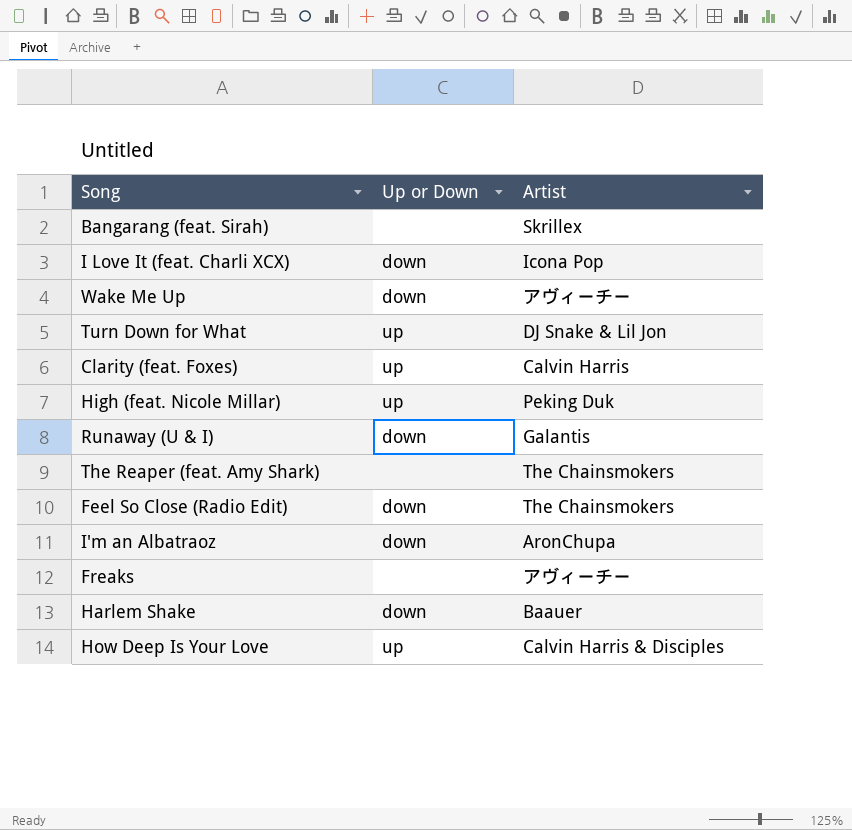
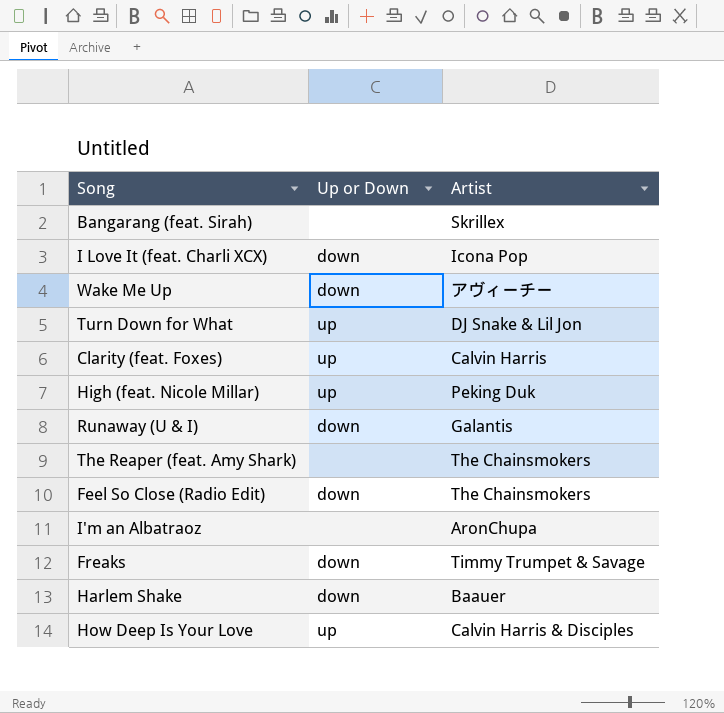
I'm an Albatraoz | Up or Down: down -> none
Freaks | Up or Down: none -> down
Freaks | Artist: アヴィーチー -> Timmy Trumpet & Savage

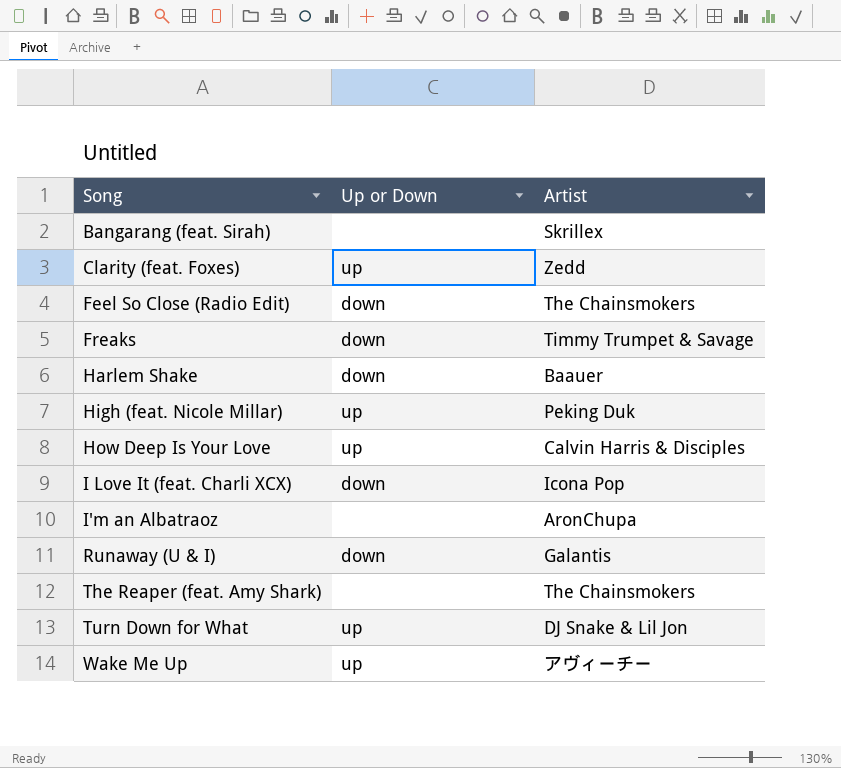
row order: none -> Song ascending
Clarity (feat. Foxes) | Artist: Calvin Harris -> Zedd
Wake Me Up | Up or Down: down -> up

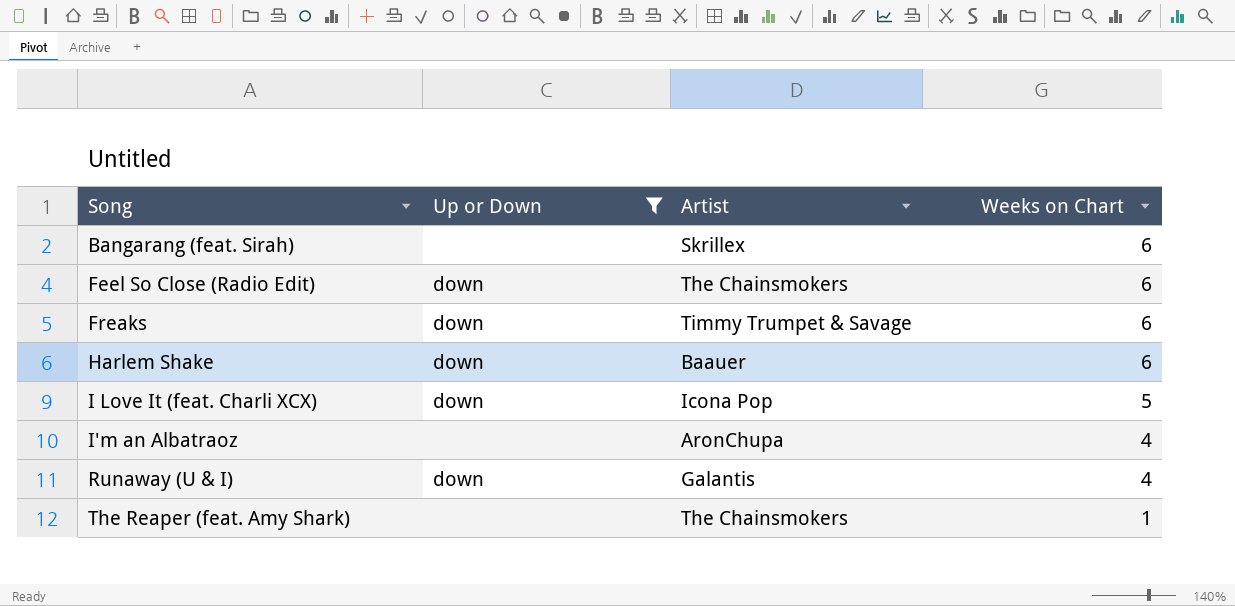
filter: none -> Up or Down != up
column Weeks on Chart | position: none -> 4

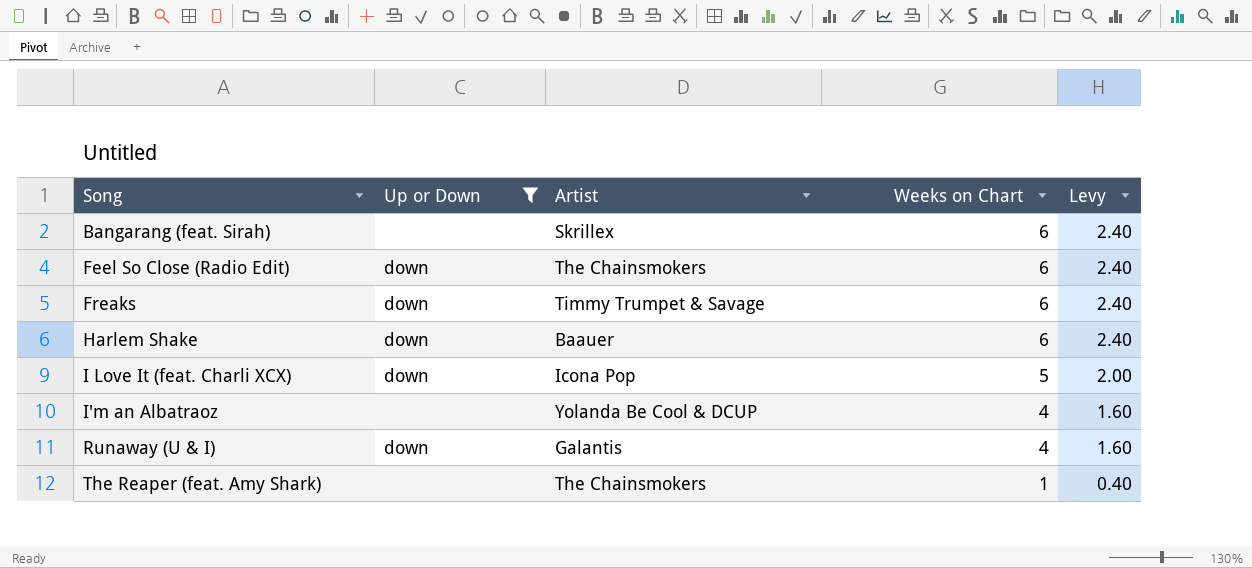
column Levy | formula: none -> [Weeks on Chart] * 0.4
I'm an Albatraoz | Artist: AronChupa -> Yolanda Be Cool & DCUP

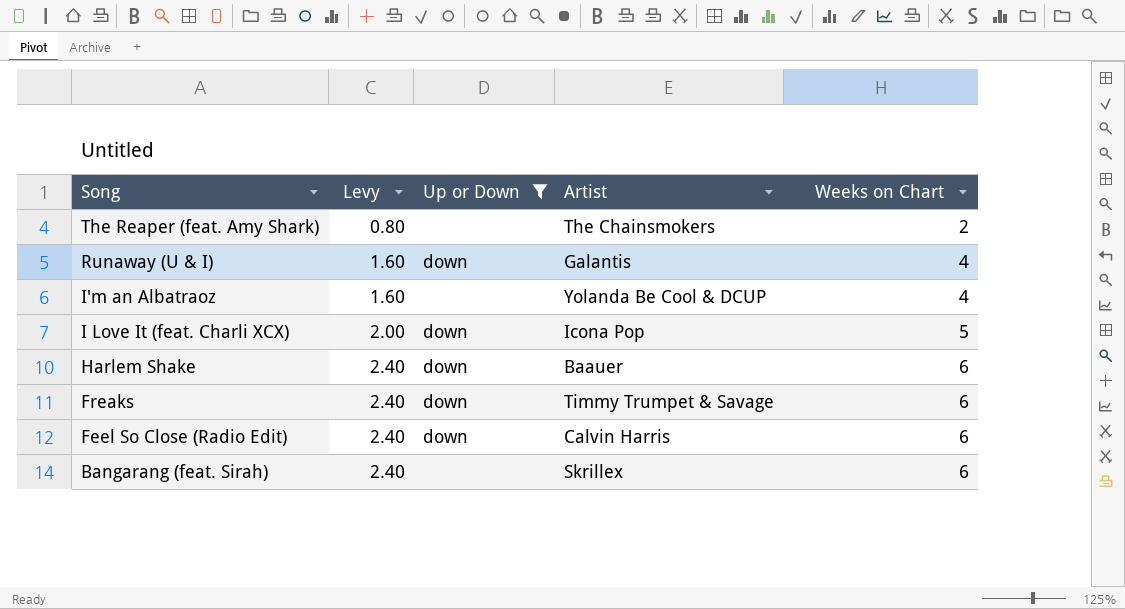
row order: Song ascending -> Song descending
column Levy | position: 5 -> 2
The Reaper (feat. Amy Shark) | Levy: 0.40 -> 0.80
The Reaper (feat. Amy Shark) | Weeks on Chart: 1 -> 2
Feel So Close (Radio Edit) | Artist: The Chainsmokers -> Calvin Harris

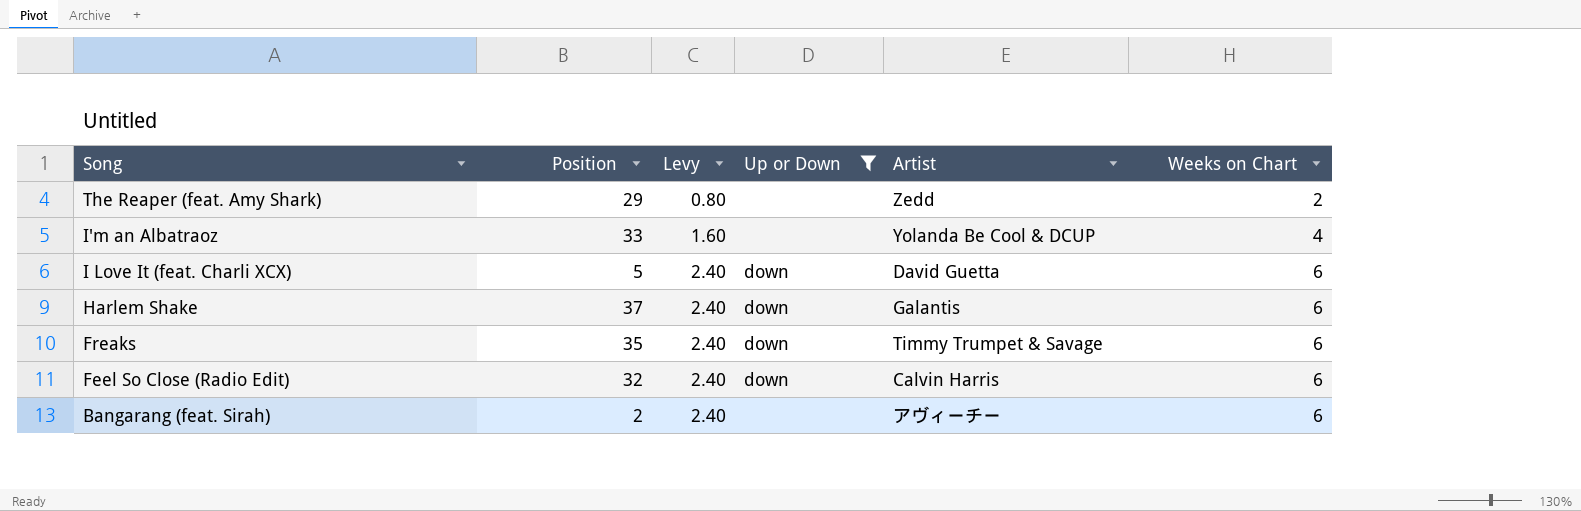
column Position | position: none -> 2
row Runaway (U & I): 1.60 | down | Galantis | 4 -> none
The Reaper (feat. Amy Shark) | Artist: The Chainsmokers -> Zedd
I Love It (feat. Charli XCX) | Levy: 2.00 -> 2.40
I Love It (feat. Charli XCX) | Artist: Icona Pop -> David Guetta
I Love It (feat. Charli XCX) | Weeks on Chart: 5 -> 6
Harlem Shake | Artist: Baauer -> Galantis
Bangarang (feat. Sirah) | Artist: Skrillex -> アヴィーチー

